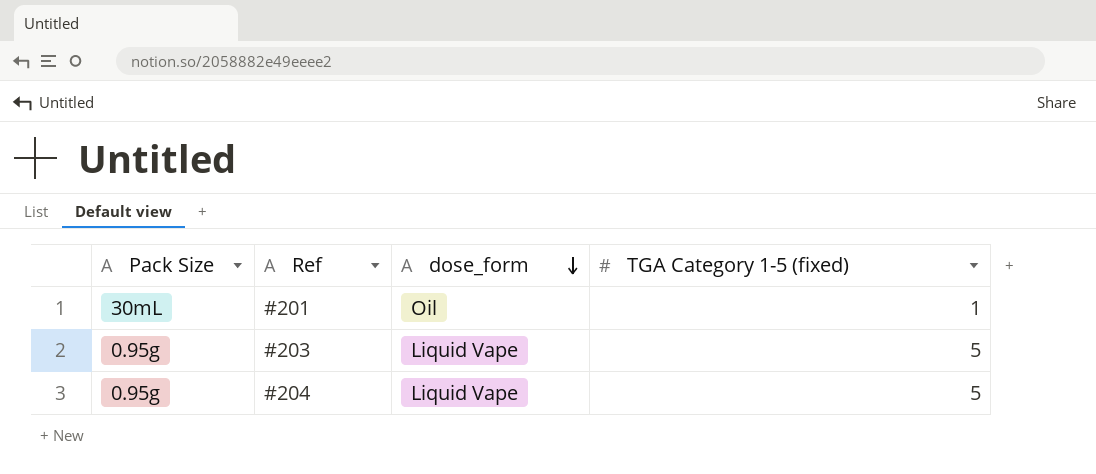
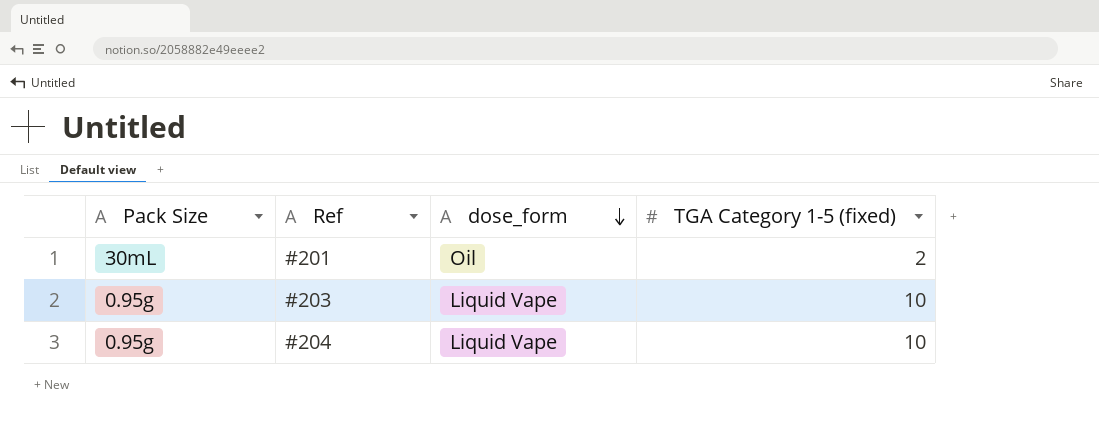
#201 | TGA Category 1-5 (fixed): 1 -> 2
#203 | TGA Category 1-5 (fixed): 5 -> 10
#204 | TGA Category 1-5 (fixed): 5 -> 10

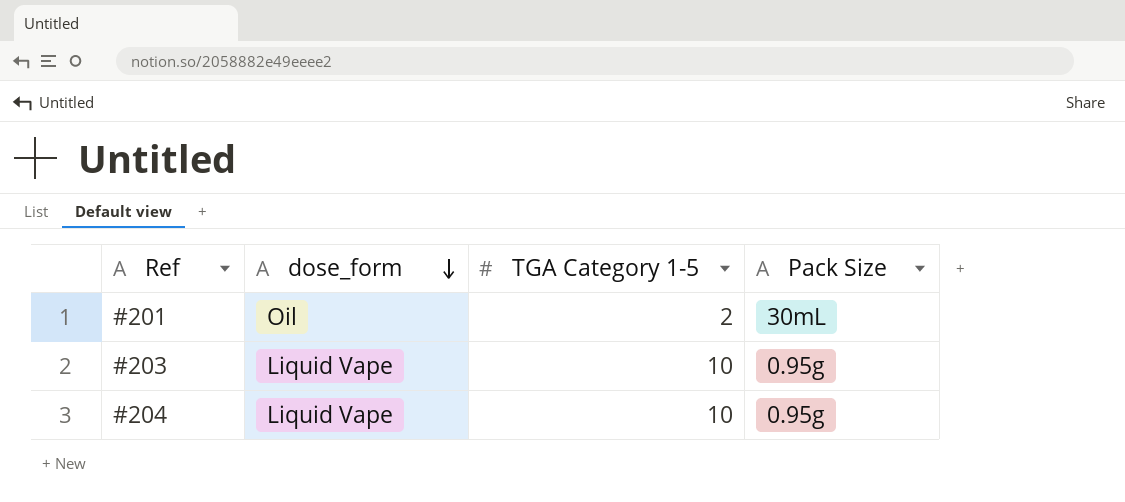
column name: TGA Category 1-5 (fixed) -> TGA Category 1-5
column Pack Size | position: 1 -> 4

